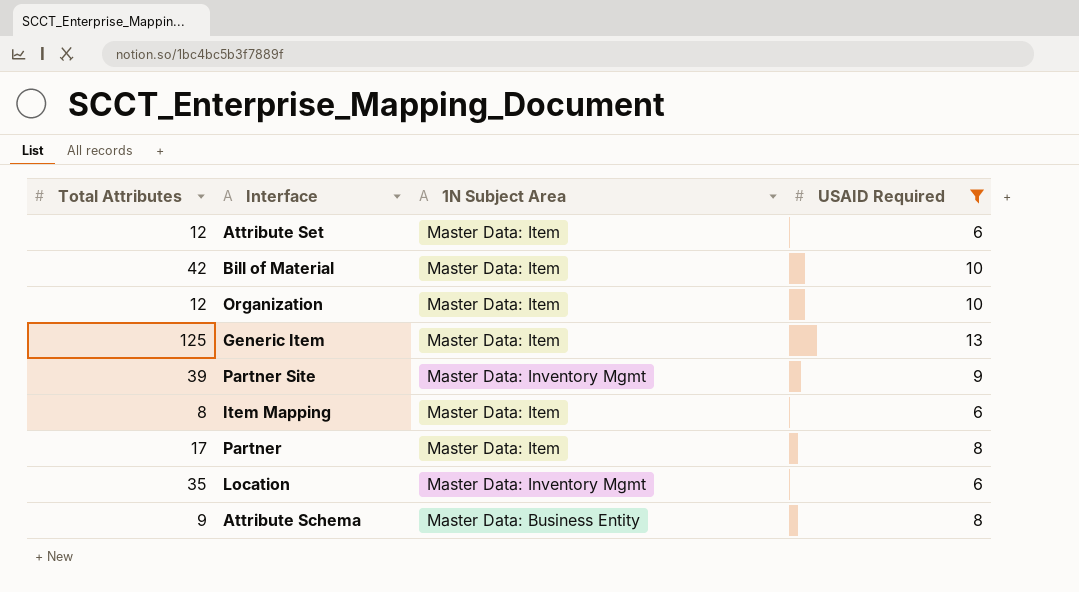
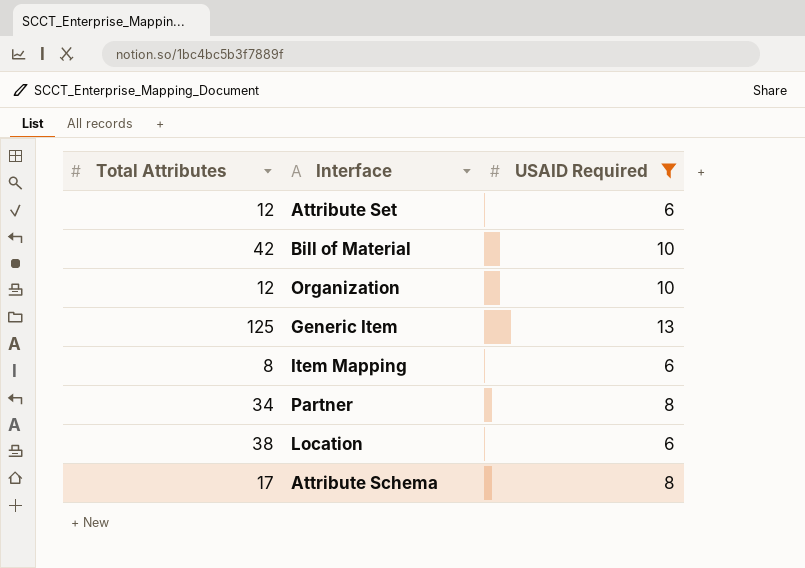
column 1N Subject Area | position: 3 -> none
row Partner Site: 39 | Master Data: Inventory Mgmt | 9 -> none
Partner | Total Attributes: 17 -> 34
Location | Total Attributes: 35 -> 38
Attribute Schema | Total Attributes: 9 -> 17

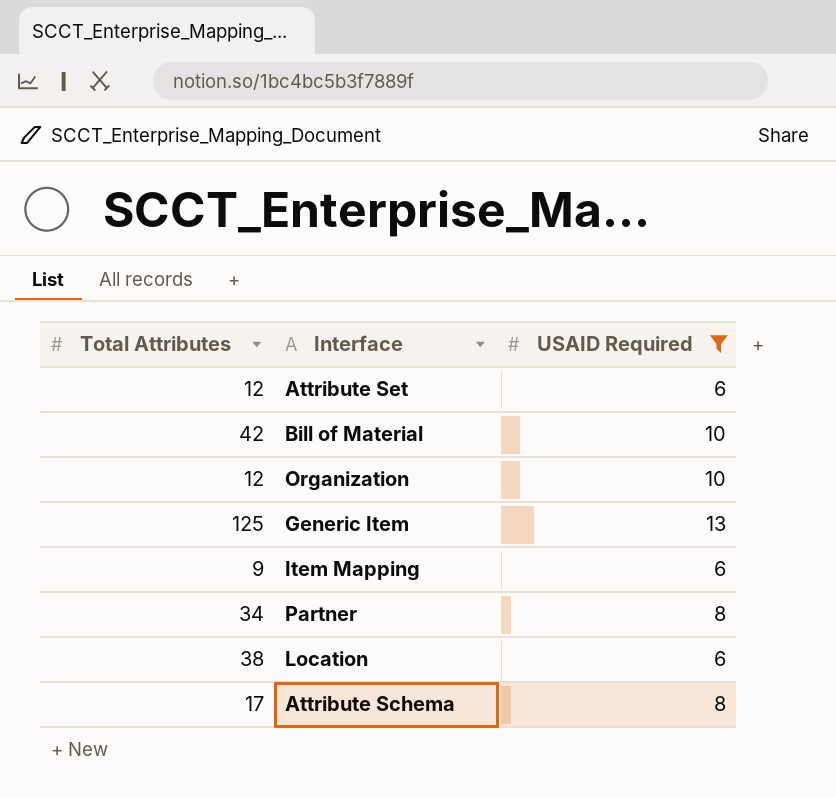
Item Mapping | Total Attributes: 8 -> 9

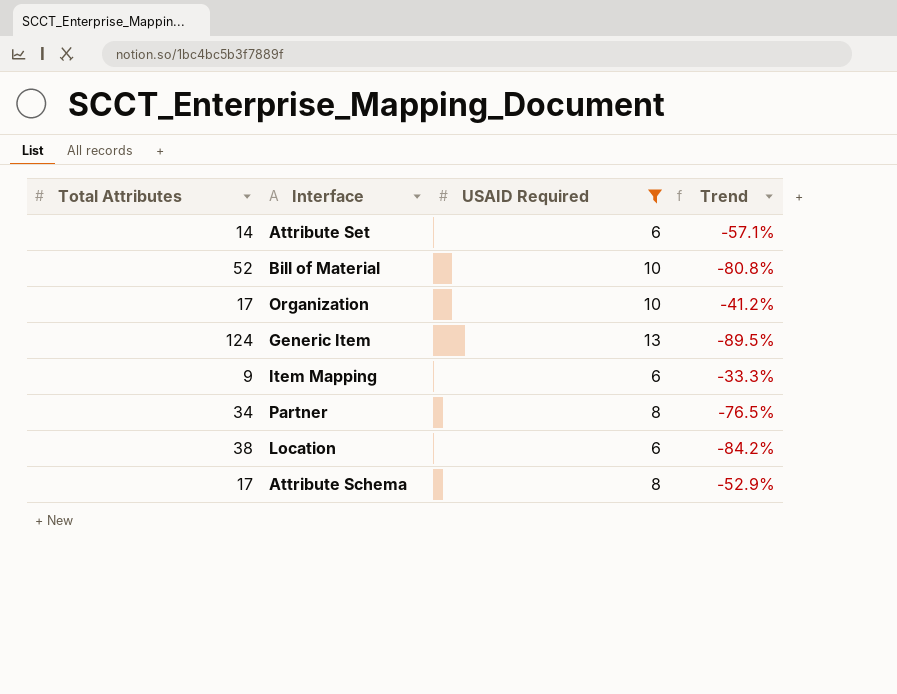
column Trend | formula: none -> ([USAID Required] - [Total Attributes]) / [Total Attributes]
Attribute Set | Total Attributes: 12 -> 14
Bill of Material | Total Attributes: 42 -> 52
Organization | Total Attributes: 12 -> 17
Generic Item | Total Attributes: 125 -> 124

